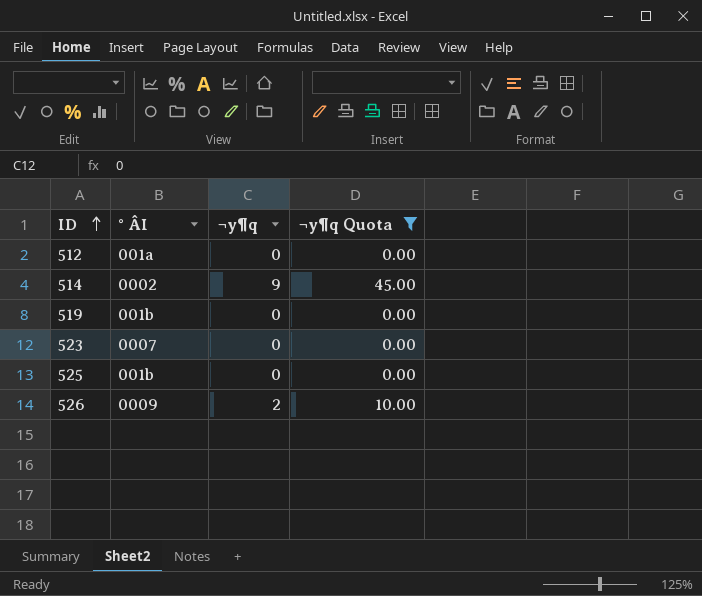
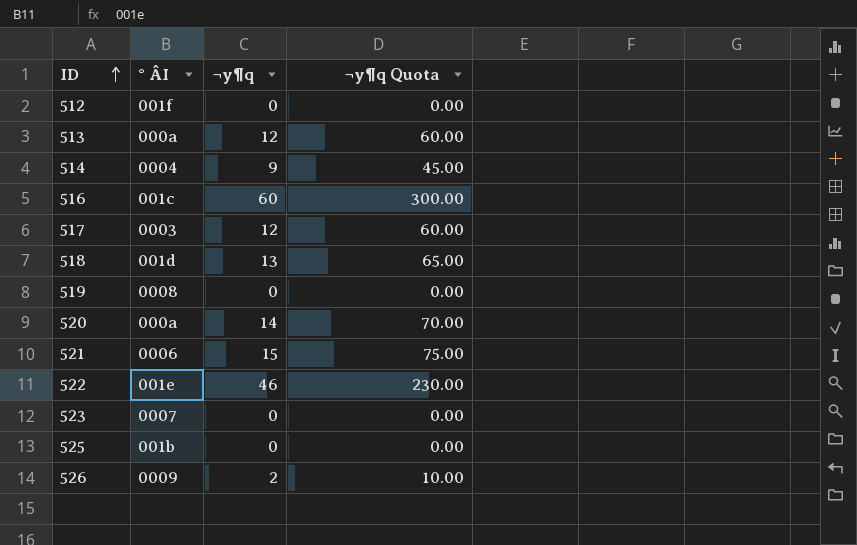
filter: ¬y¶q Quota <= 45.00 -> none
512 | ° ÂI: 001a -> 001f
514 | ° ÂI: 0002 -> 0004
519 | ° ÂI: 001b -> 0008

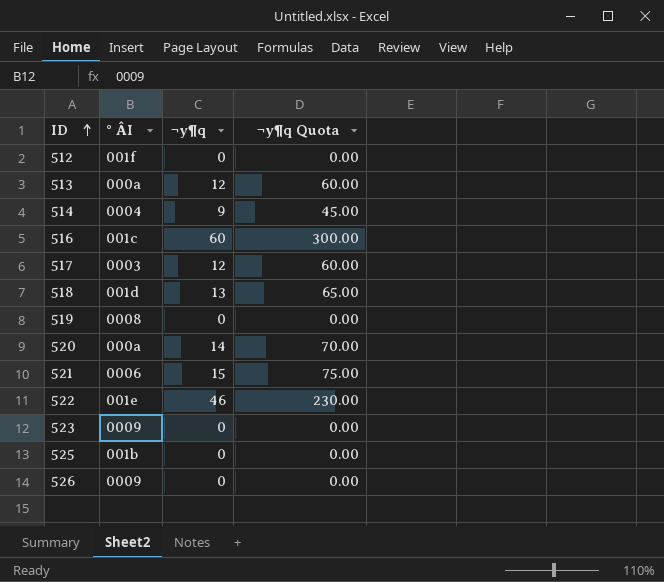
523 | ° ÂI: 0007 -> 0009
526 | ¬y¶q: 2 -> 0
526 | ¬y¶q Quota: 10.00 -> 0.00

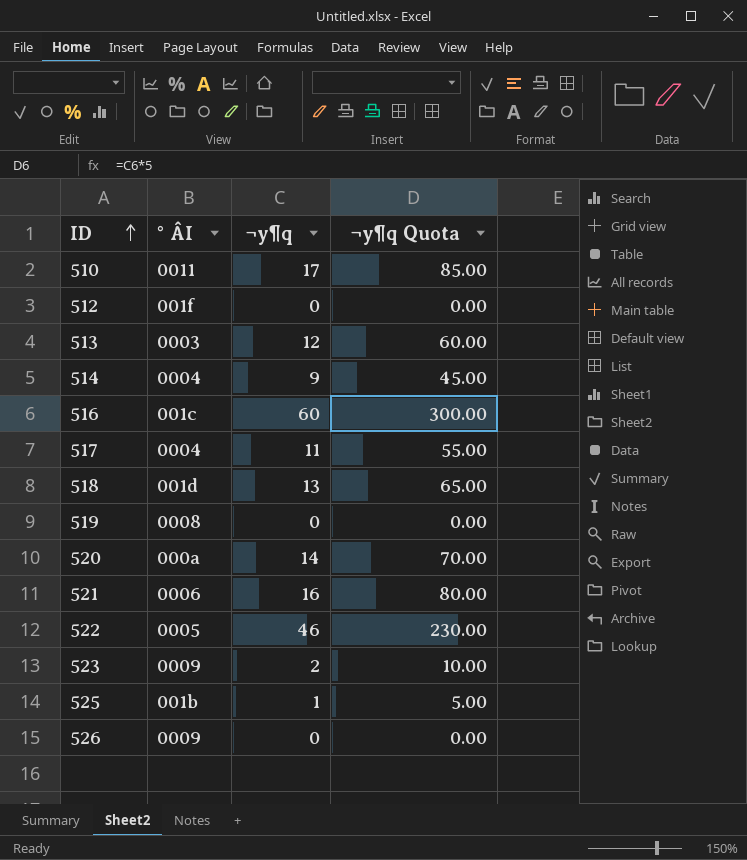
row 510: none -> 0011 | 17 | 85.00
513 | ° ÂI: 000a -> 0003
517 | ° ÂI: 0003 -> 0004
517 | ¬y¶q: 12 -> 11
517 | ¬y¶q Quota: 60.00 -> 55.00
521 | ¬y¶q: 15 -> 16
521 | ¬y¶q Quota: 75.00 -> 80.00
522 | ° ÂI: 001e -> 0005
523 | ¬y¶q: 0 -> 2
523 | ¬y¶q Quota: 0.00 -> 10.00
525 | ¬y¶q: 0 -> 1
525 | ¬y¶q Quota: 0.00 -> 5.00

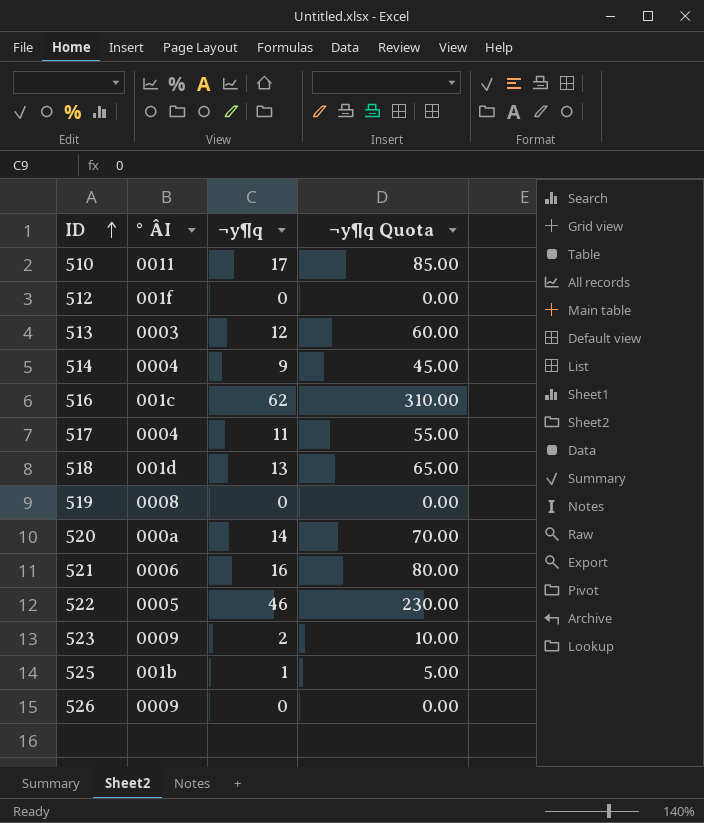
516 | ¬y¶q: 60 -> 62
516 | ¬y¶q Quota: 300.00 -> 310.00

